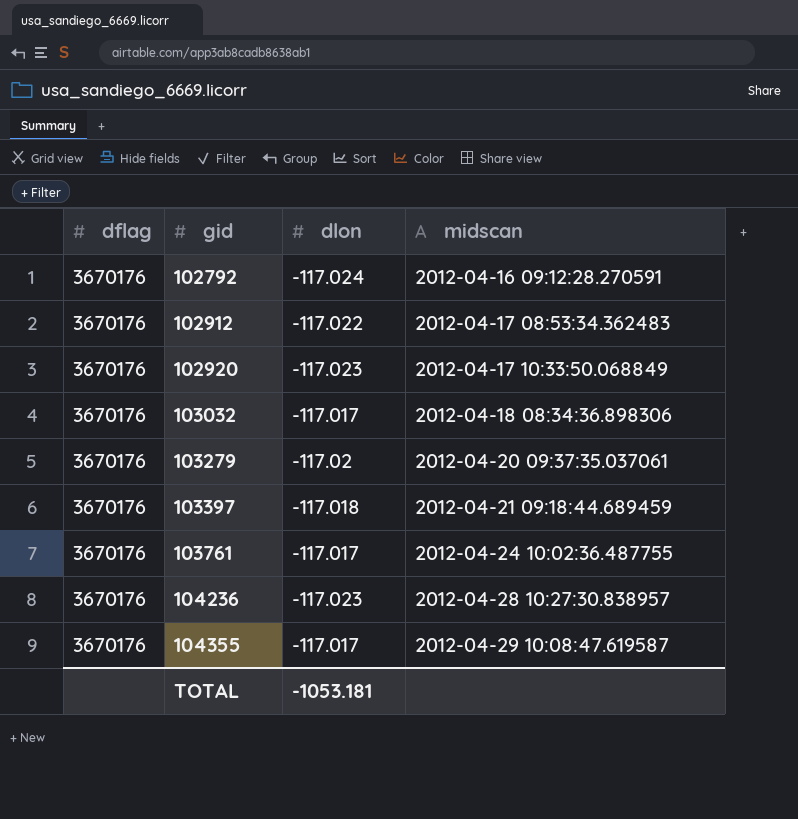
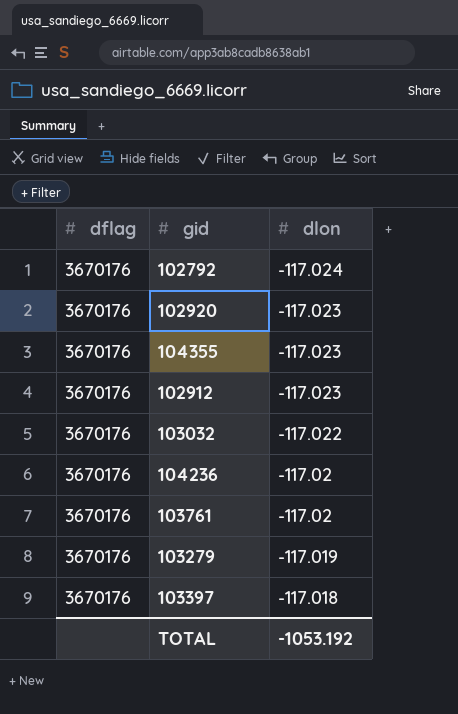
row order: gid ascending -> dlon ascending
column midscan | position: 4 -> none
104355 | dlon: -117.017 -> -117.023
102912 | dlon: -117.022 -> -117.023
103032 | dlon: -117.017 -> -117.022
104236 | dlon: -117.023 -> -117.02
103761 | dlon: -117.017 -> -117.02
103279 | dlon: -117.02 -> -117.019
TOTAL | dlon: -1053.181 -> -1053.192

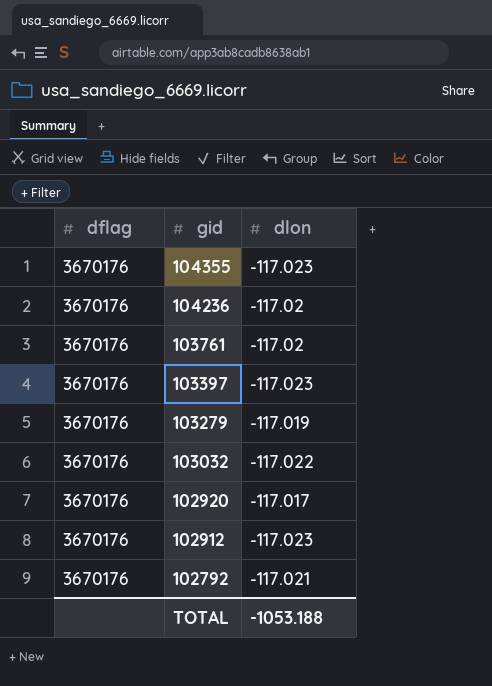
row order: dlon ascending -> gid descending
103397 | dlon: -117.018 -> -117.023
102920 | dlon: -117.023 -> -117.017
102792 | dlon: -117.024 -> -117.021
TOTAL | dlon: -1053.192 -> -1053.188

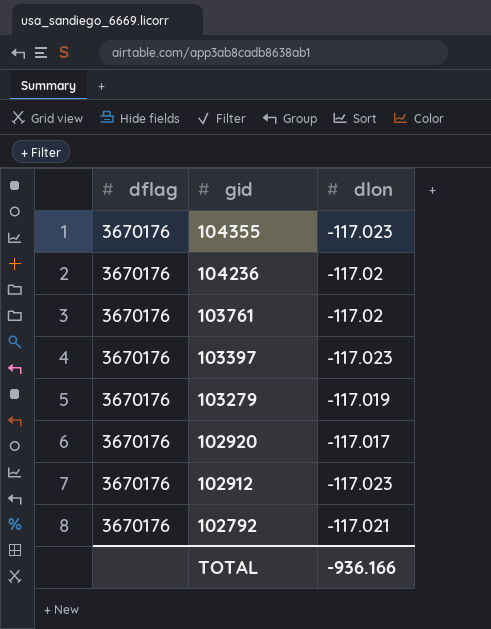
row 103032: 3670176 | -117.022 -> none
TOTAL | dlon: -1053.188 -> -936.166

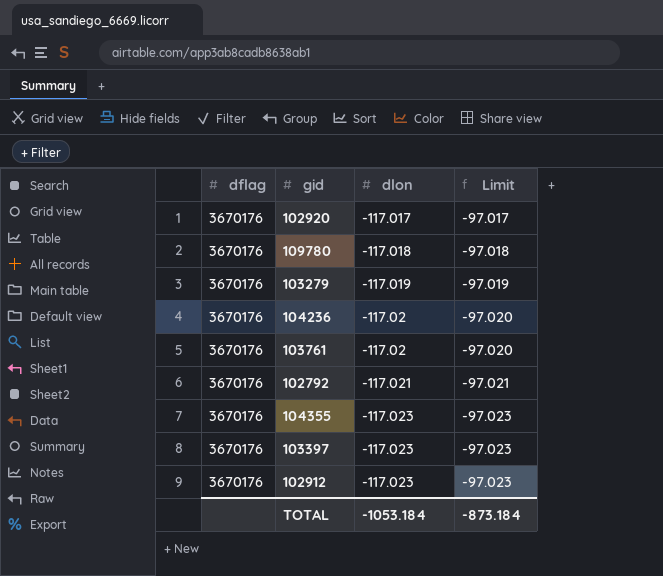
row order: gid descending -> dlon descending
column Limit | formula: none -> [dlon] + 20
row 109780: none -> 3670176 | -117.018 | -97.018
TOTAL | dlon: -936.166 -> -1053.184

